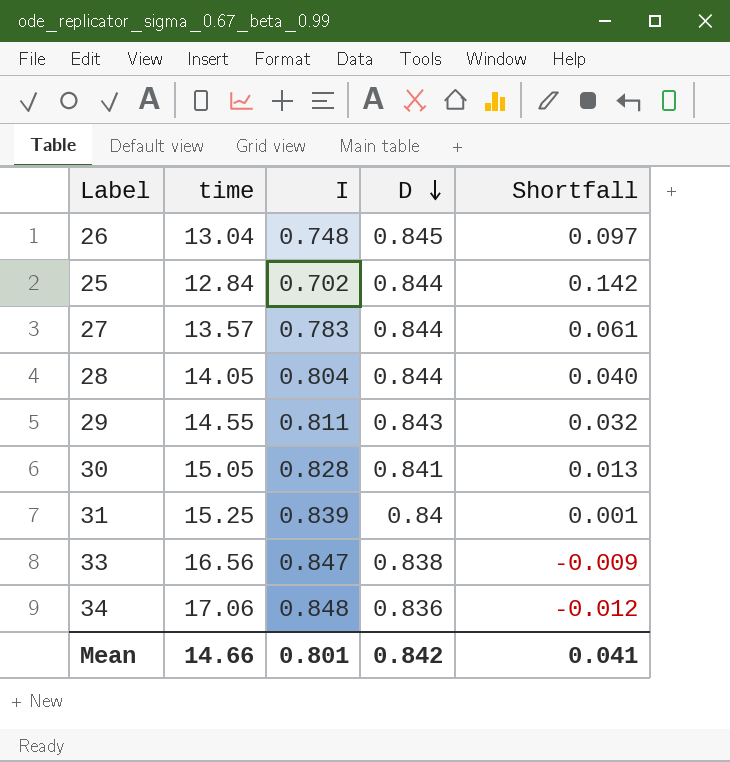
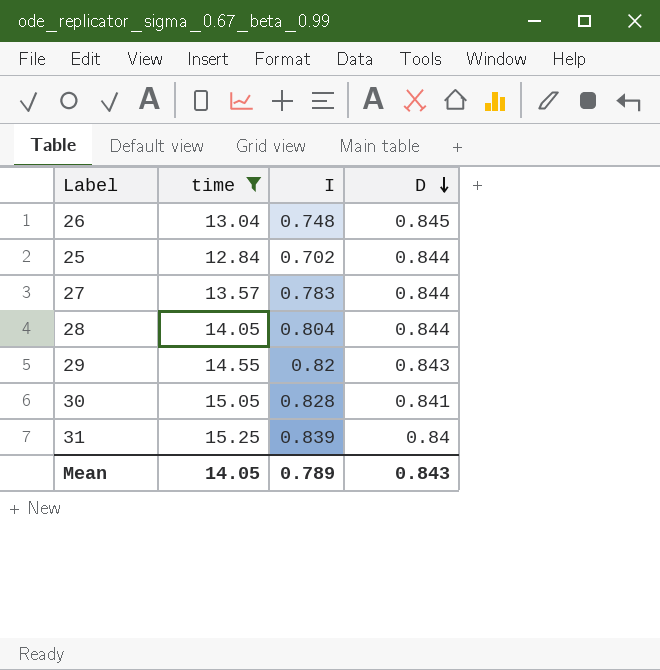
filter: none -> time <= 15.25
column Shortfall | formula: [D] - [I] -> none
29 | I: 0.811 -> 0.82
Mean | time: 14.66 -> 14.05
Mean | I: 0.801 -> 0.789
Mean | D: 0.842 -> 0.843

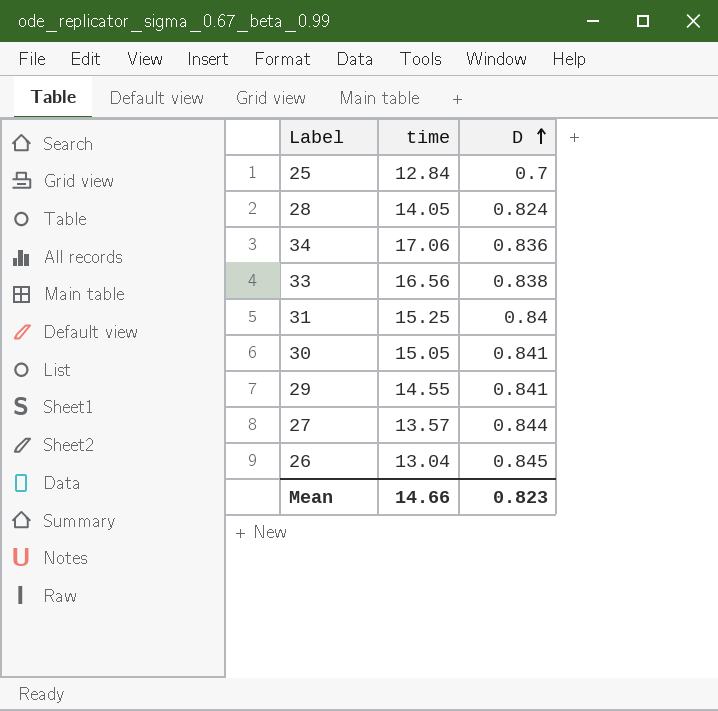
filter: time <= 15.25 -> none
row order: D descending -> D ascending
column I | position: 3 -> none
25 | D: 0.844 -> 0.7
28 | D: 0.844 -> 0.824
29 | D: 0.843 -> 0.841
Mean | time: 14.05 -> 14.66
Mean | D: 0.843 -> 0.823

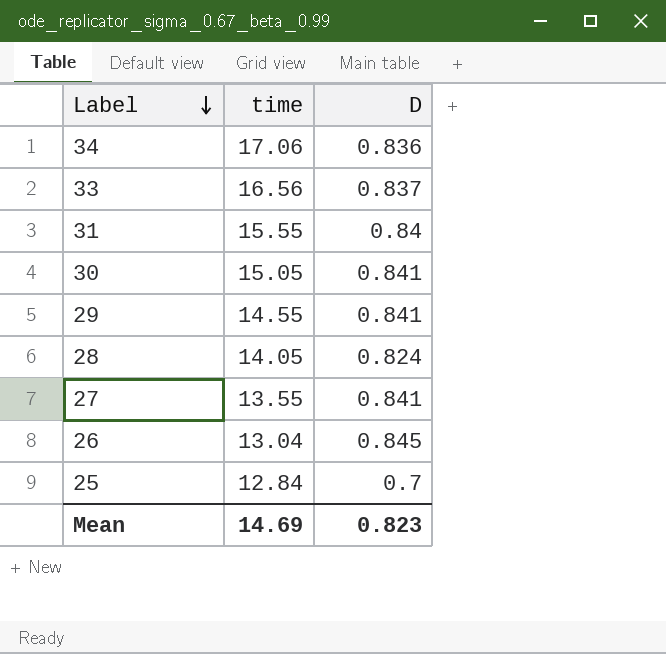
row order: D ascending -> Label descending
33 | D: 0.838 -> 0.837
31 | time: 15.25 -> 15.55
27 | time: 13.57 -> 13.55
27 | D: 0.844 -> 0.841
Mean | time: 14.66 -> 14.69

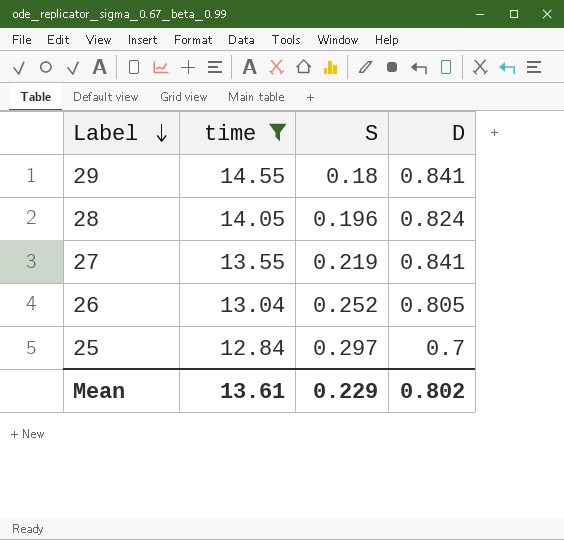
filter: none -> time <= 14.55
column S | position: none -> 3
26 | D: 0.845 -> 0.805
Mean | time: 14.69 -> 13.61
Mean | D: 0.823 -> 0.802

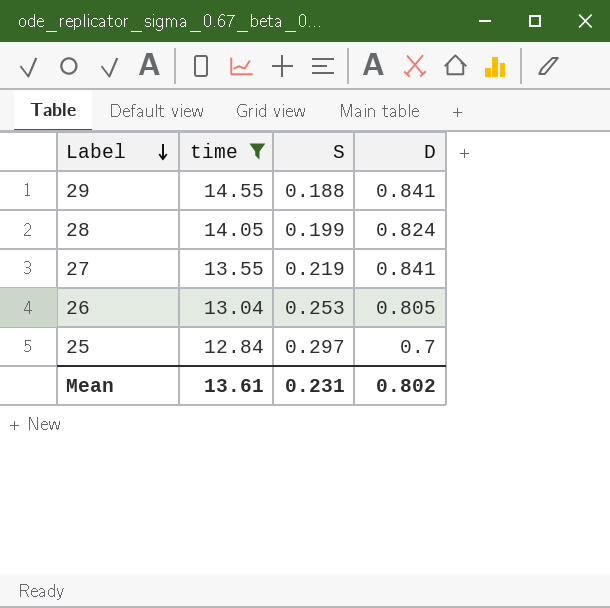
29 | S: 0.18 -> 0.188
28 | S: 0.196 -> 0.199
26 | S: 0.252 -> 0.253
Mean | S: 0.229 -> 0.231

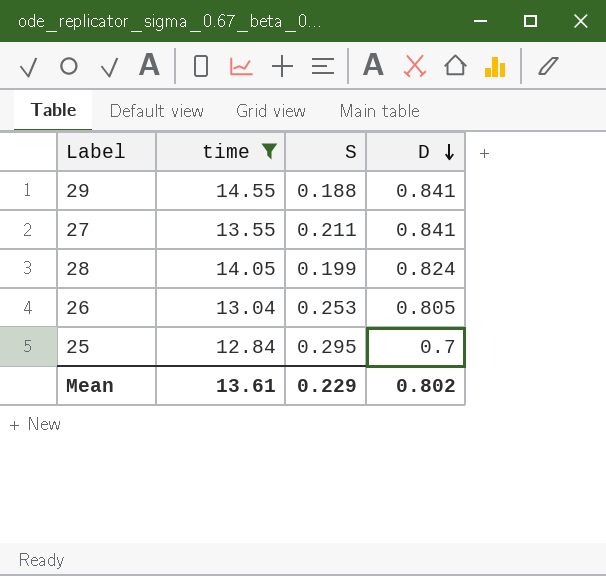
row order: Label descending -> D descending
27 | S: 0.219 -> 0.211
25 | S: 0.297 -> 0.295
Mean | S: 0.231 -> 0.229

